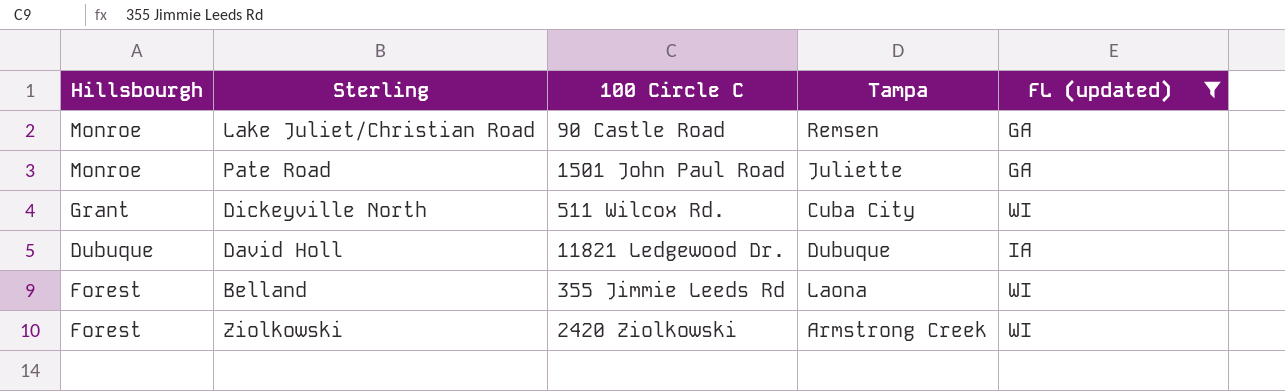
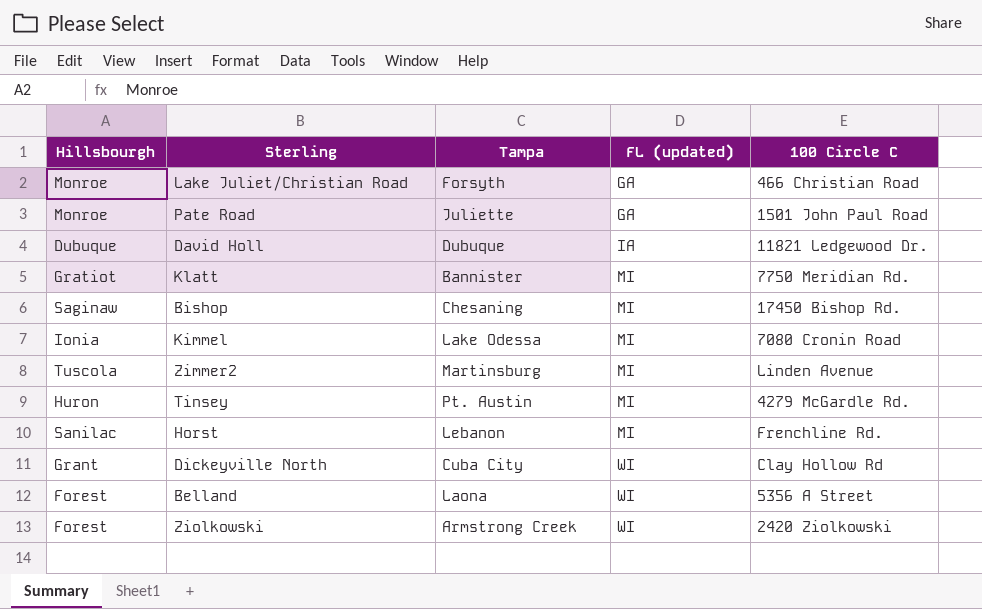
filter: FL (updated) != MI -> none
row order: none -> FL (updated) ascending
column 100 Circle C | position: 3 -> 5
Lake Juliet/Christian Road | Tampa: Remsen -> Forsyth
Lake Juliet/Christian Road | 100 Circle C: 90 Castle Road -> 466 Christian Road
Dickeyville North | 100 Circle C: 511 Wilcox Rd. -> Clay Hollow Rd
Belland | 100 Circle C: 355 Jimmie Leeds Rd -> 5356 A Street

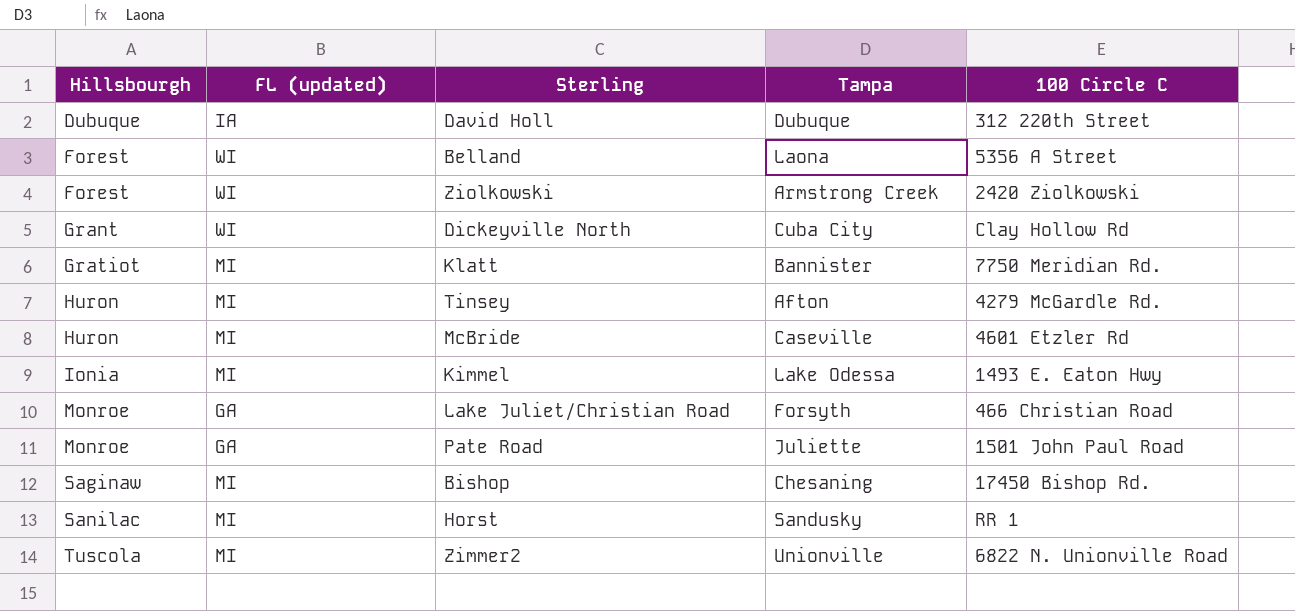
row order: FL (updated) ascending -> Hillsbourgh ascending
column FL (updated) | position: 4 -> 2
David Holl | 100 Circle C: 11821 Ledgewood Dr. -> 312 220th Street
Tinsey | Tampa: Pt. Austin -> Afton
row McBride: none -> Huron | MI | Caseville | 4601 Etzler Rd
Kimmel | 100 Circle C: 7080 Cronin Road -> 1493 E. Eaton Hwy
Horst | Tampa: Lebanon -> Sandusky
Horst | 100 Circle C: Frenchline Rd. -> RR 1
Zimmer2 | Tampa: Martinsburg -> Unionville
Zimmer2 | 100 Circle C: Linden Avenue -> 6822 N. Unionville Road

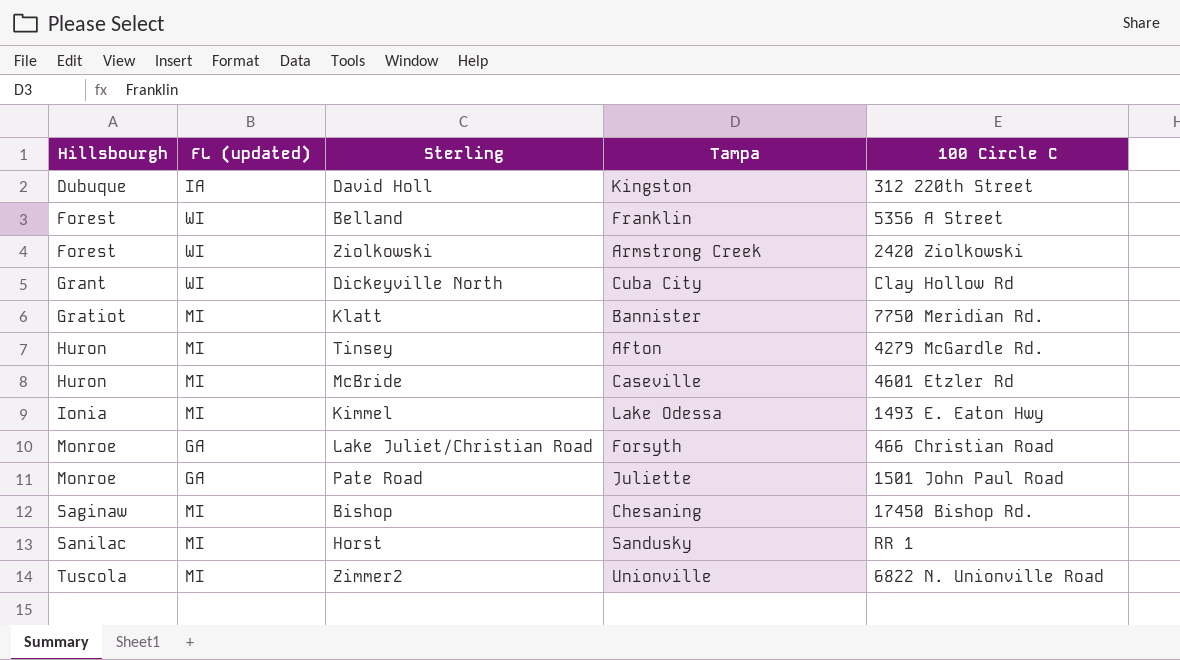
David Holl | Tampa: Dubuque -> Kingston
Belland | Tampa: Laona -> Franklin

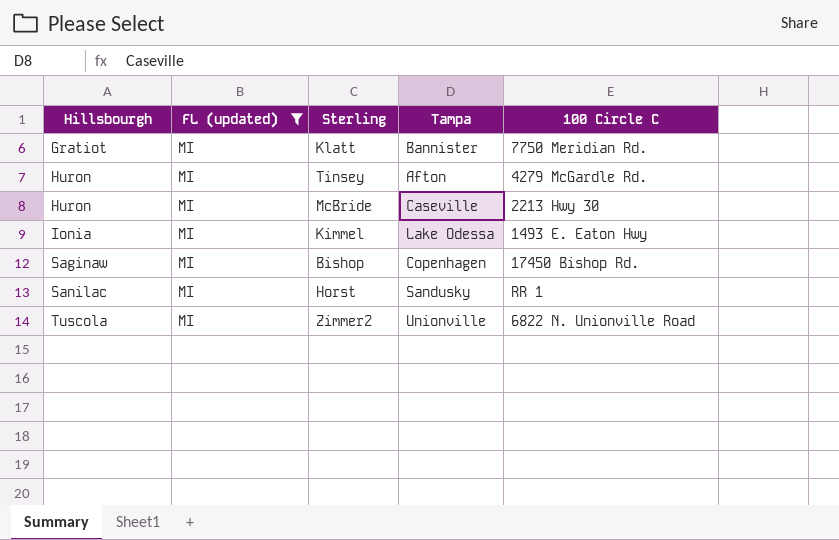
filter: none -> FL (updated) = MI
McBride | 100 Circle C: 4601 Etzler Rd -> 2213 Hwy 30
Bishop | Tampa: Chesaning -> Copenhagen

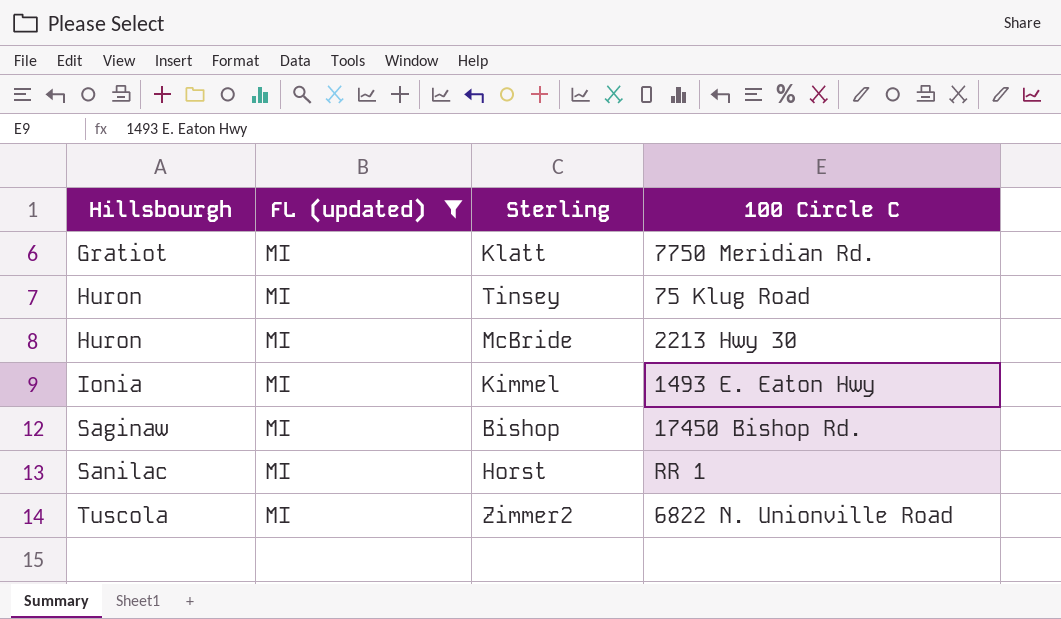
column Tampa | position: 4 -> none
Tinsey | 100 Circle C: 4279 McGardle Rd. -> 75 Klug Road

